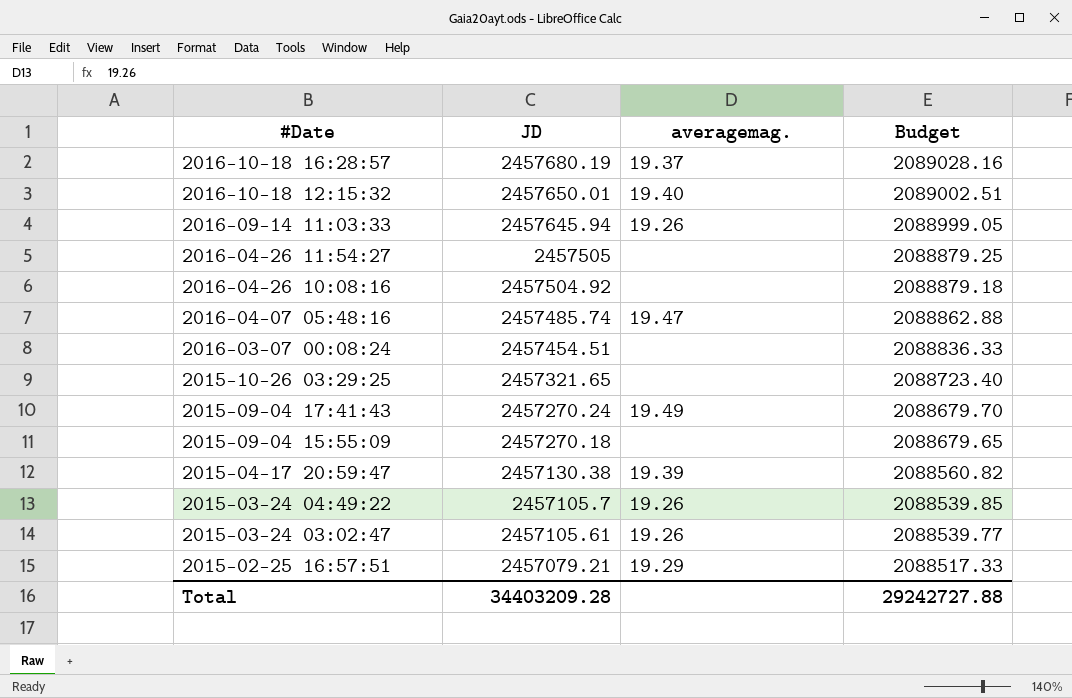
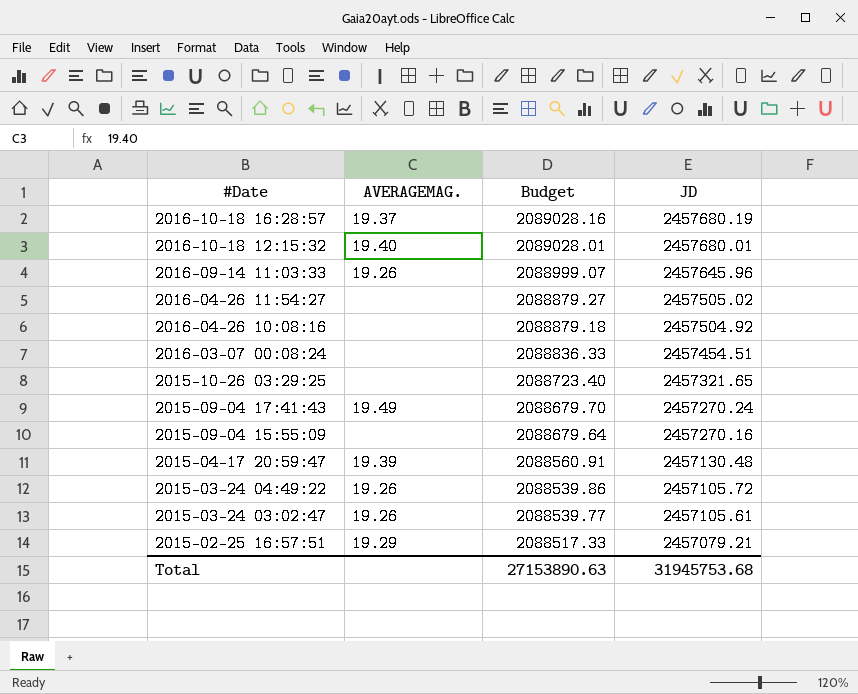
column name: averagemag. -> AVERAGEMAG.
column JD | position: 2 -> 4
row 2016-04-07 05:48:16: 2457485.74 | 19.47 | 2088862.88 -> none
2016-10-18 12:15:32 | Budget: 2089002.51 -> 2089028.01
2016-10-18 12:15:32 | JD: 2457650.01 -> 2457680.01
2016-09-14 11:03:33 | Budget: 2088999.05 -> 2088999.07
2016-09-14 11:03:33 | JD: 2457645.94 -> 2457645.96
2016-04-26 11:54:27 | Budget: 2088879.25 -> 2088879.27
2016-04-26 11:54:27 | JD: 2457505 -> 2457505.02
2015-09-04 15:55:09 | Budget: 2088679.65 -> 2088679.64
2015-09-04 15:55:09 | JD: 2457270.18 -> 2457270.16
2015-04-17 20:59:47 | Budget: 2088560.82 -> 2088560.91
2015-04-17 20:59:47 | JD: 2457130.38 -> 2457130.48
2015-03-24 04:49:22 | Budget: 2088539.85 -> 2088539.86
2015-03-24 04:49:22 | JD: 2457105.7 -> 2457105.72
Total | Budget: 29242727.88 -> 27153890.63
Total | JD: 34403209.28 -> 31945753.68

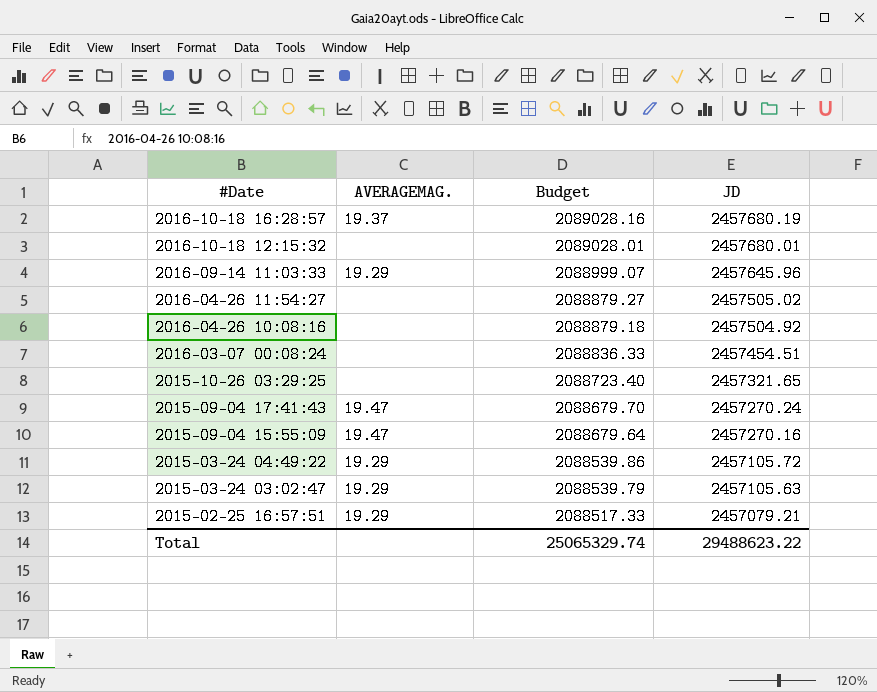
row 2015-04-17 20:59:47: 19.39 | 2088560.91 | 2457130.48 -> none
2016-10-18 12:15:32 | AVERAGEMAG.: 19.40 -> none
2016-09-14 11:03:33 | AVERAGEMAG.: 19.26 -> 19.29
2015-09-04 17:41:43 | AVERAGEMAG.: 19.49 -> 19.47
2015-09-04 15:55:09 | AVERAGEMAG.: none -> 19.47
2015-03-24 04:49:22 | AVERAGEMAG.: 19.26 -> 19.29
2015-03-24 03:02:47 | AVERAGEMAG.: 19.26 -> 19.29
2015-03-24 03:02:47 | Budget: 2088539.77 -> 2088539.79
2015-03-24 03:02:47 | JD: 2457105.61 -> 2457105.63
Total | Budget: 27153890.63 -> 25065329.74
Total | JD: 31945753.68 -> 29488623.22

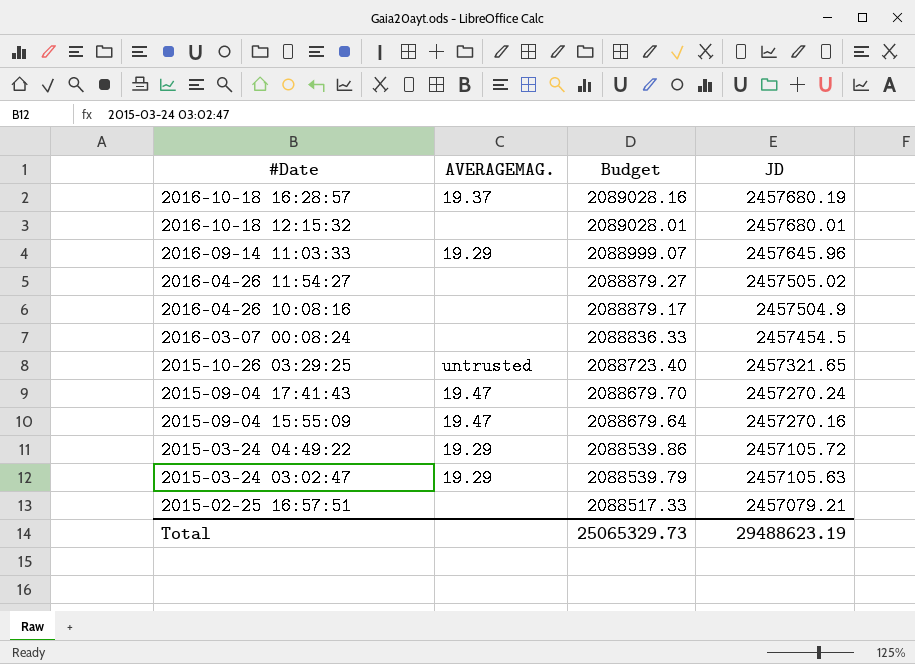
2016-04-26 10:08:16 | Budget: 2088879.18 -> 2088879.17
2016-04-26 10:08:16 | JD: 2457504.92 -> 2457504.9
2016-03-07 00:08:24 | JD: 2457454.51 -> 2457454.5
2015-10-26 03:29:25 | AVERAGEMAG.: none -> untrusted
2015-02-25 16:57:51 | AVERAGEMAG.: 19.29 -> none
Total | Budget: 25065329.74 -> 25065329.73
Total | JD: 29488623.22 -> 29488623.19

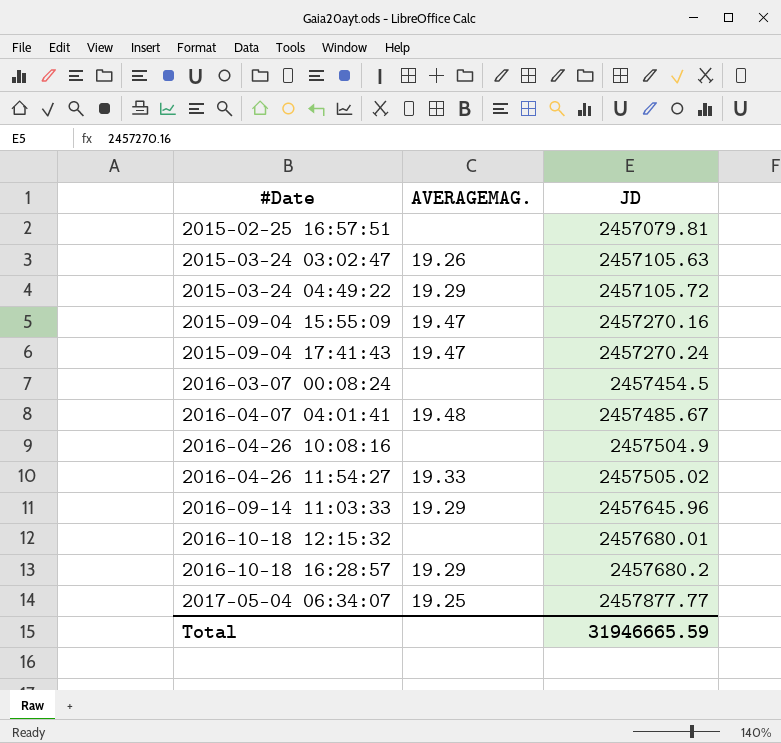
row order: #Date descending -> #Date ascending
column Budget | formula: [JD] * 0.85 -> none
row 2015-10-26 03:29:25: untrusted | 2088723.40 | 2457321.65 -> none
2015-02-25 16:57:51 | JD: 2457079.21 -> 2457079.81
2015-03-24 03:02:47 | AVERAGEMAG.: 19.29 -> 19.26
row 2016-04-07 04:01:41: none -> 19.48 | 2457485.67
2016-04-26 11:54:27 | AVERAGEMAG.: none -> 19.33
2016-10-18 16:28:57 | AVERAGEMAG.: 19.37 -> 19.29
2016-10-18 16:28:57 | JD: 2457680.19 -> 2457680.2
row 2017-05-04 06:34:07: none -> 19.25 | 2457877.77
Total | JD: 29488623.19 -> 31946665.59

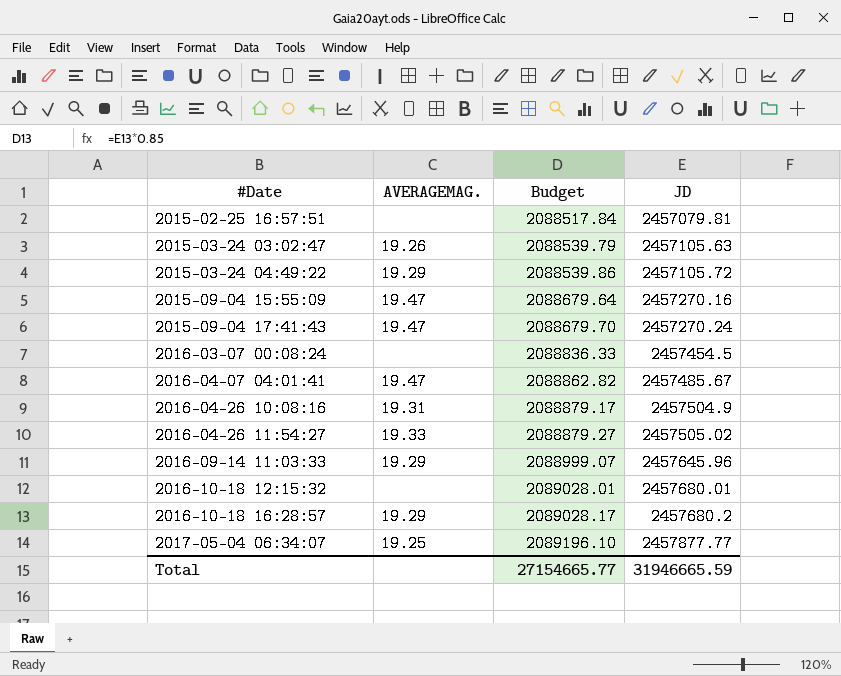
column Budget | formula: none -> [JD] * 0.85
2016-04-07 04:01:41 | AVERAGEMAG.: 19.48 -> 19.47
2016-04-26 10:08:16 | AVERAGEMAG.: none -> 19.31

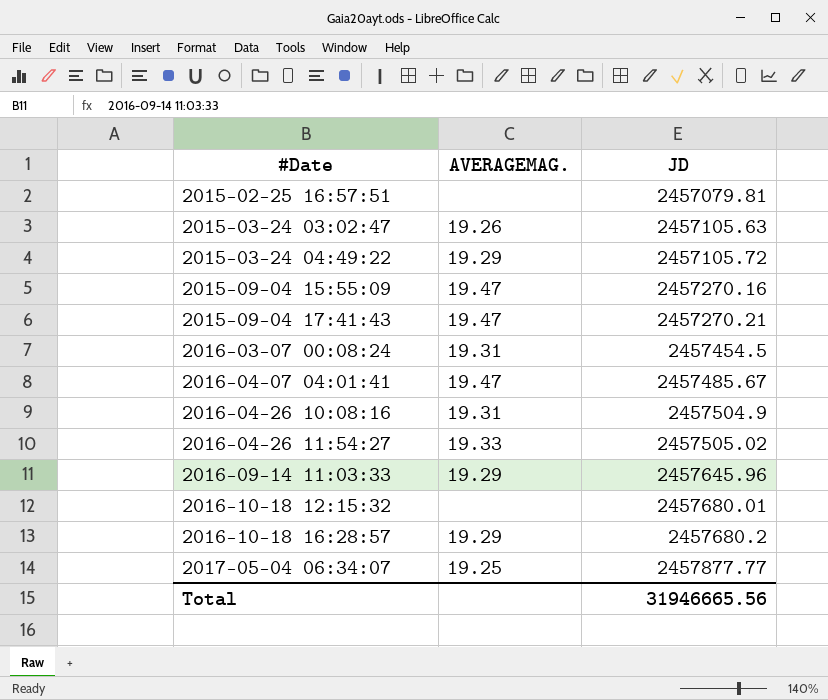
column Budget | formula: [JD] * 0.85 -> none
2015-09-04 17:41:43 | JD: 2457270.24 -> 2457270.21
2016-03-07 00:08:24 | AVERAGEMAG.: none -> 19.31
Total | JD: 31946665.59 -> 31946665.56

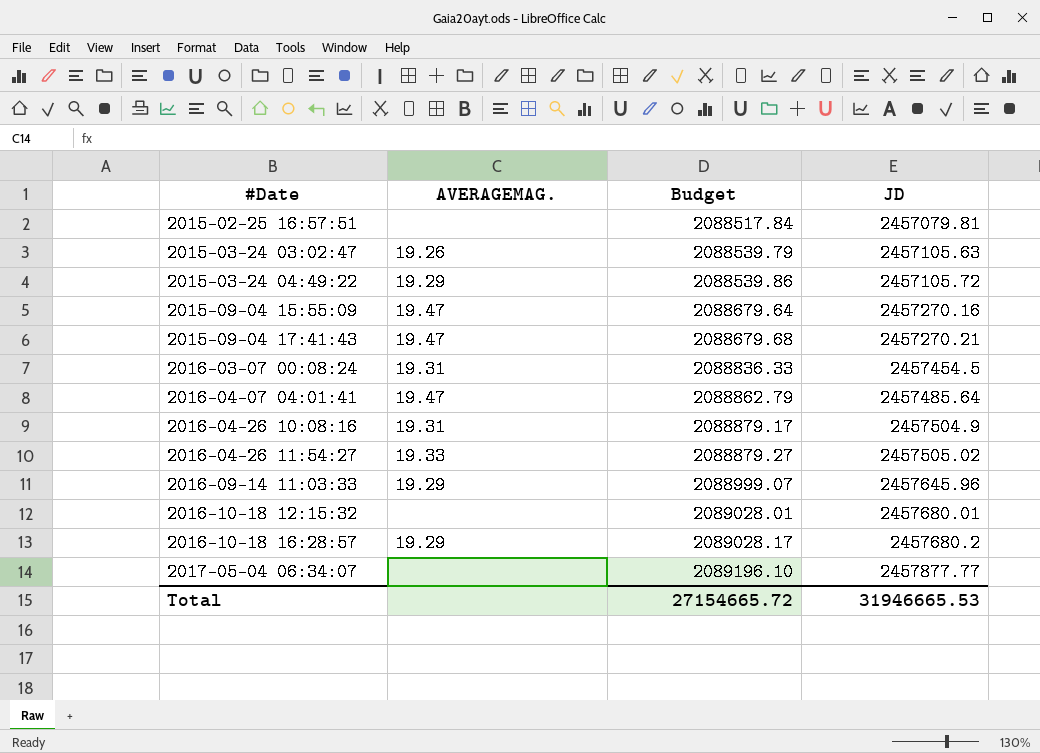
column Budget | formula: none -> [JD] * 0.85
2016-04-07 04:01:41 | JD: 2457485.67 -> 2457485.64
2017-05-04 06:34:07 | AVERAGEMAG.: 19.25 -> none
Total | JD: 31946665.56 -> 31946665.53

